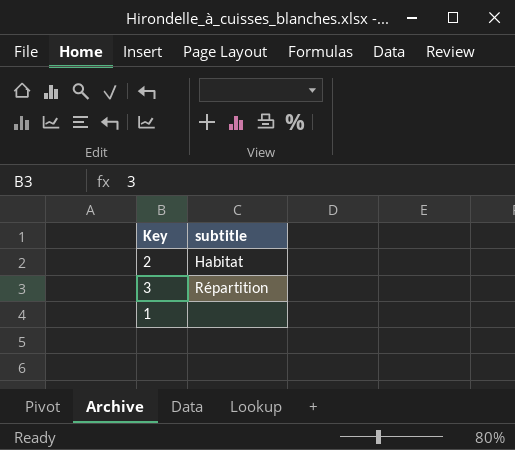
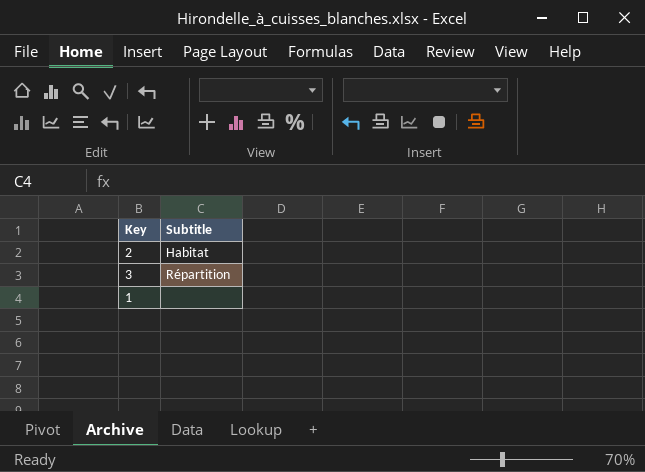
column name: subtitle -> Subtitle

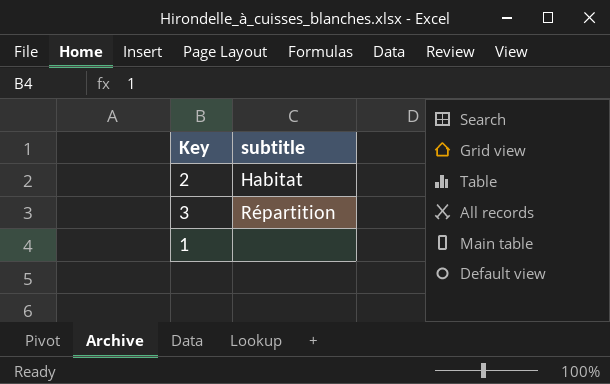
column name: Subtitle -> subtitle

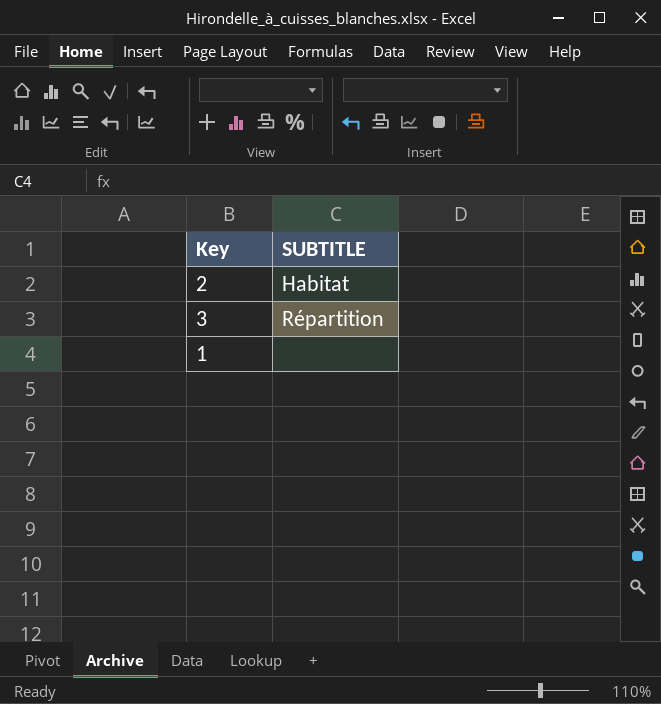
column name: subtitle -> SUBTITLE

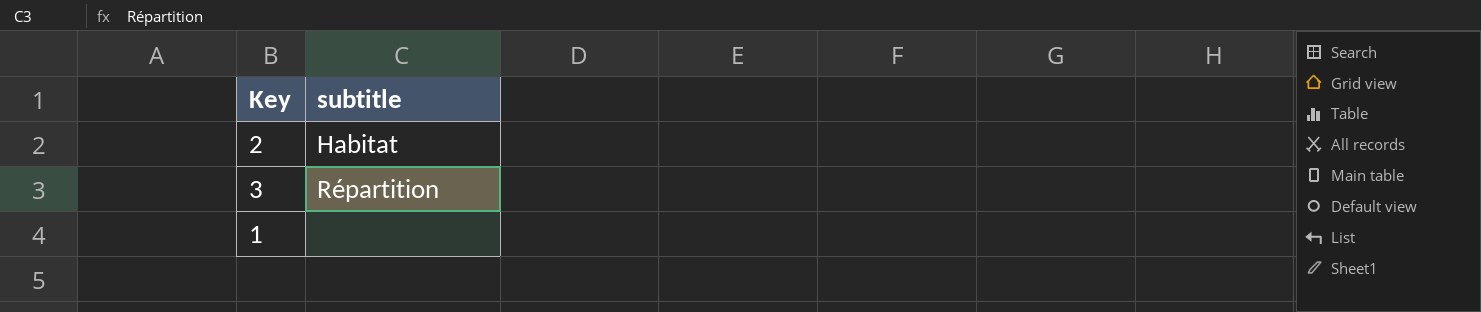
column name: SUBTITLE -> subtitle

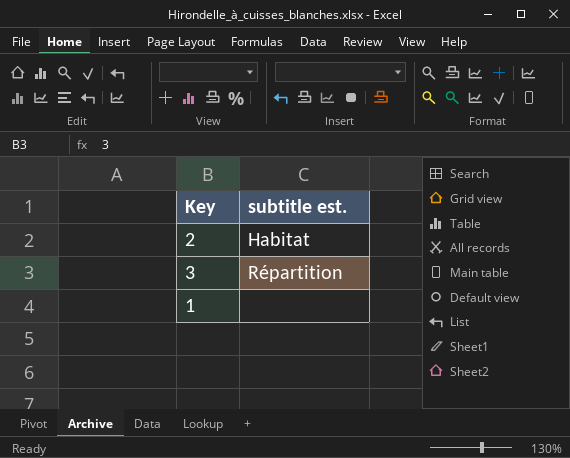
column name: subtitle -> subtitle est.

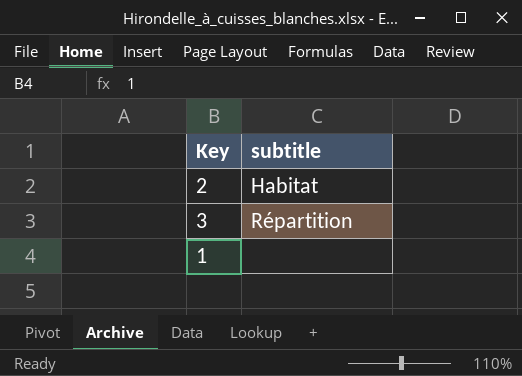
column name: subtitle est. -> subtitle

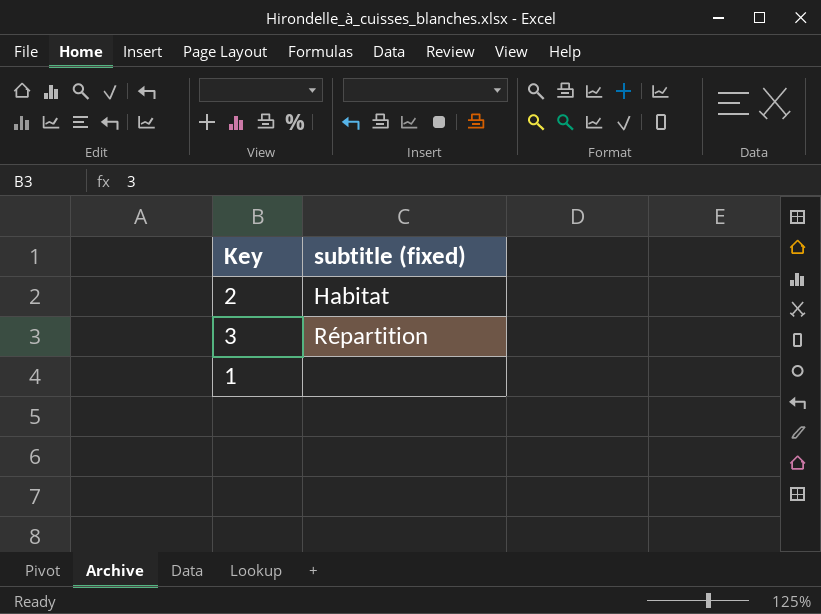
column name: subtitle -> subtitle (fixed)

